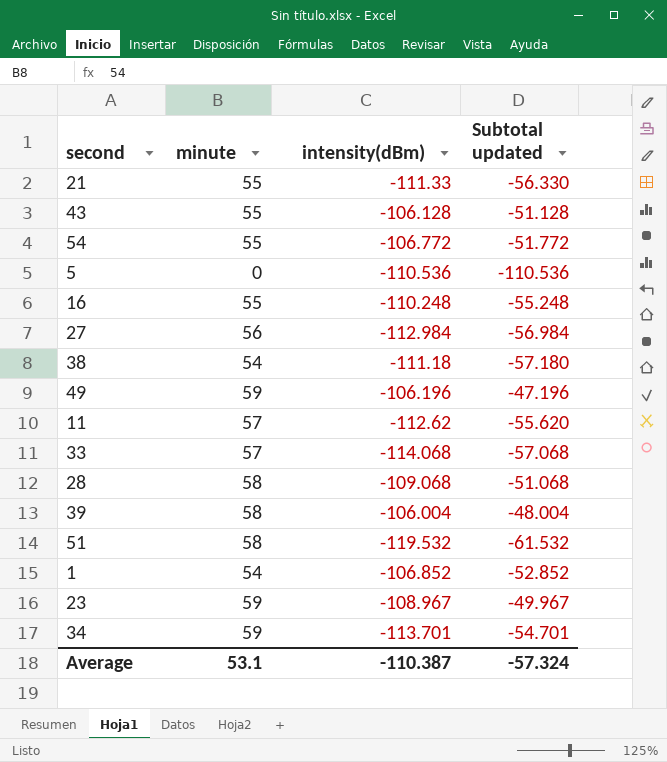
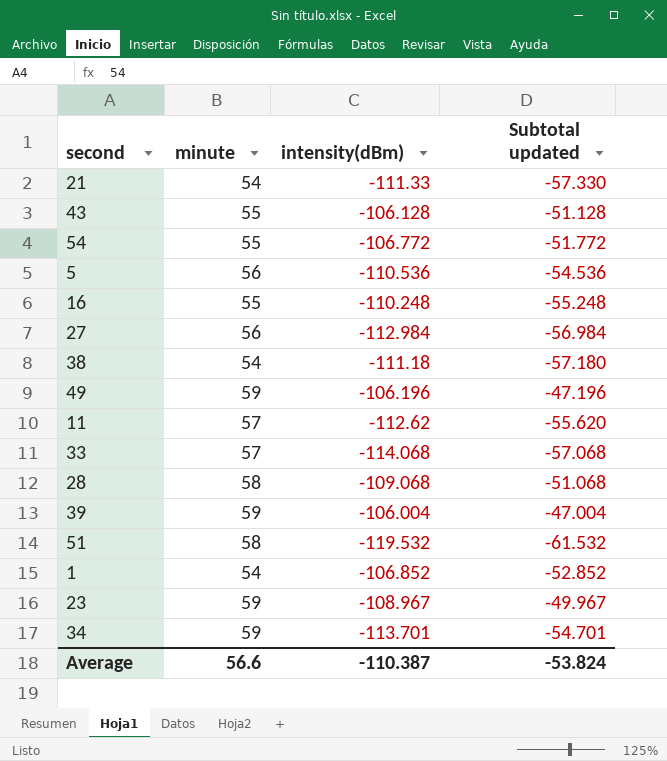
21 | minute: 55 -> 54
21 | Subtotal updated: -56.330 -> -57.330
5 | minute: 0 -> 56
5 | Subtotal updated: -110.536 -> -54.536
39 | minute: 58 -> 59
39 | Subtotal updated: -48.004 -> -47.004
Average | minute: 53.1 -> 56.6
Average | Subtotal updated: -57.324 -> -53.824

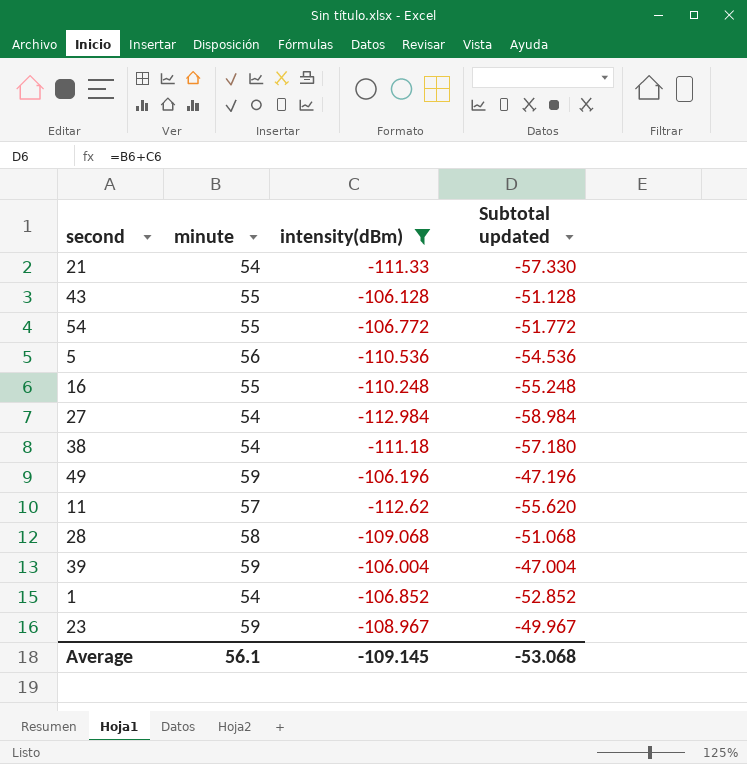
filter: none -> intensity(dBm) >= -112.984
27 | minute: 56 -> 54
27 | Subtotal updated: -56.984 -> -58.984
Average | minute: 56.6 -> 56.1
Average | intensity(dBm): -110.387 -> -109.145
Average | Subtotal updated: -53.824 -> -53.068

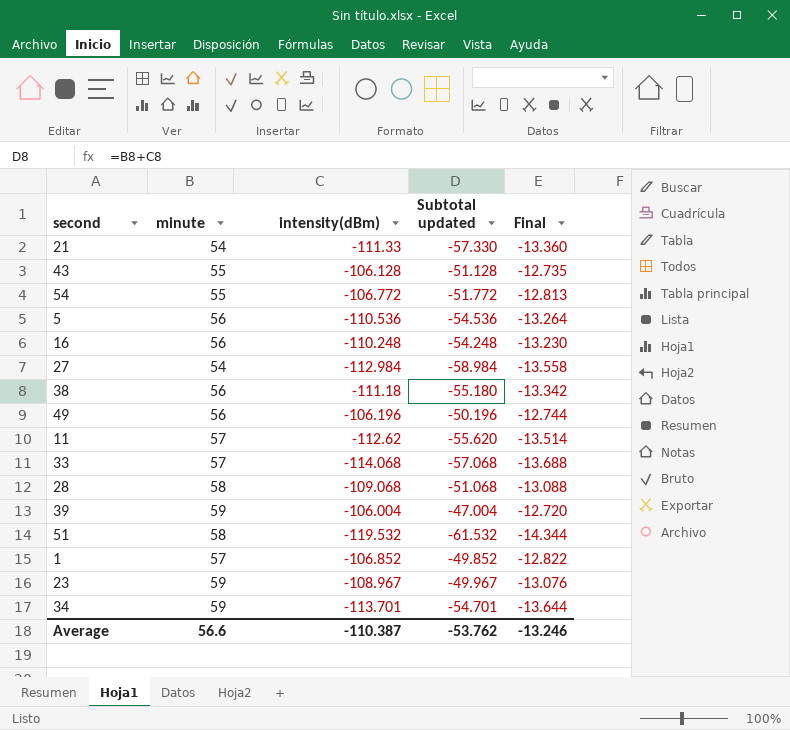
filter: intensity(dBm) >= -112.984 -> none
column Final | formula: none -> [intensity(dBm)] * 0.12
16 | minute: 55 -> 56
16 | Subtotal updated: -55.248 -> -54.248
38 | minute: 54 -> 56
38 | Subtotal updated: -57.180 -> -55.180
49 | minute: 59 -> 56
49 | Subtotal updated: -47.196 -> -50.196
1 | minute: 54 -> 57
1 | Subtotal updated: -52.852 -> -49.852
Average | minute: 56.1 -> 56.6
Average | intensity(dBm): -109.145 -> -110.387
Average | Subtotal updated: -53.068 -> -53.762

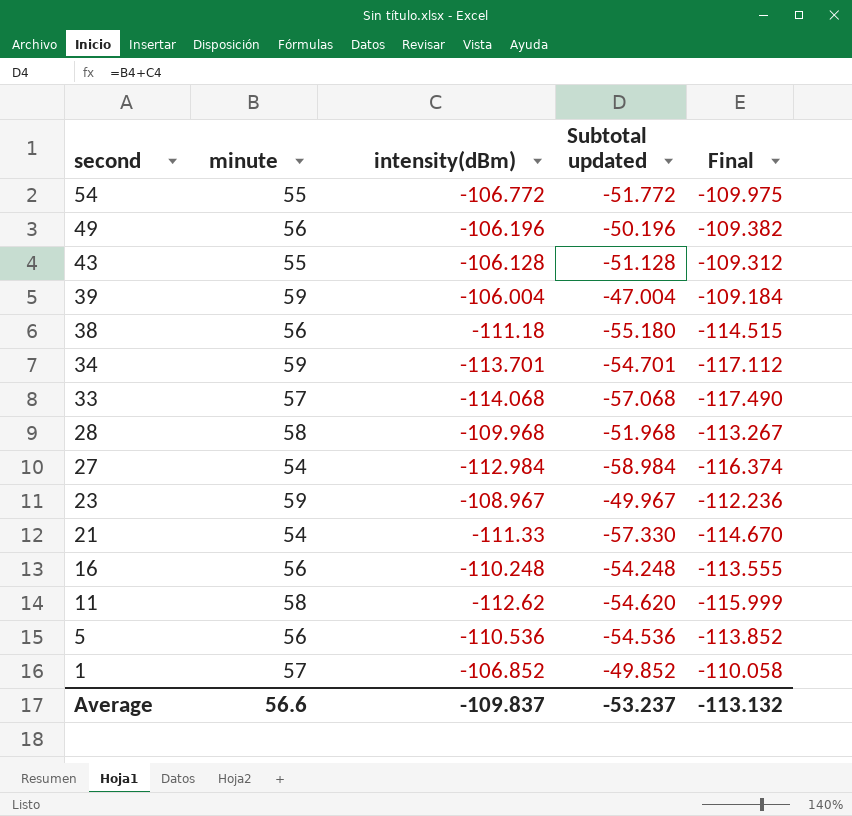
row order: none -> second descending
column Final | formula: [intensity(dBm)] * 0.12 -> [intensity(dBm)] * 1.03
row 51: 58 | -119.532 | -61.532 | -14.344 -> none
28 | intensity(dBm): -109.068 -> -109.968
28 | Subtotal updated: -51.068 -> -51.968
11 | minute: 57 -> 58
11 | Subtotal updated: -55.620 -> -54.620
Average | intensity(dBm): -110.387 -> -109.837
Average | Subtotal updated: -53.762 -> -53.237
Average | Final: -13.246 -> -113.132

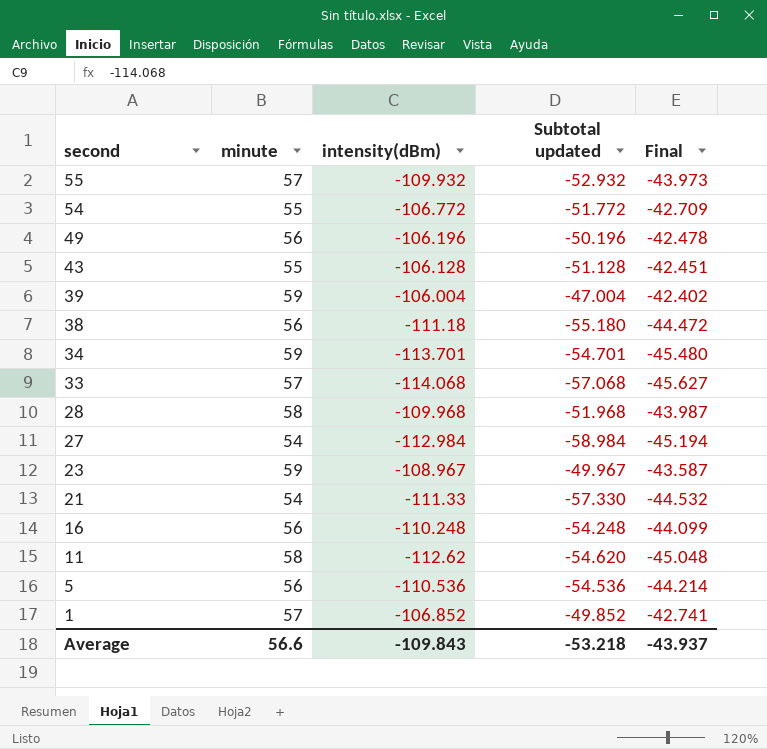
column Final | formula: [intensity(dBm)] * 1.03 -> [intensity(dBm)] * 0.4
row 55: none -> 57 | -109.932 | -52.932 | -43.973
Average | intensity(dBm): -109.837 -> -109.843
Average | Subtotal updated: -53.237 -> -53.218
Average | Final: -113.132 -> -43.937

